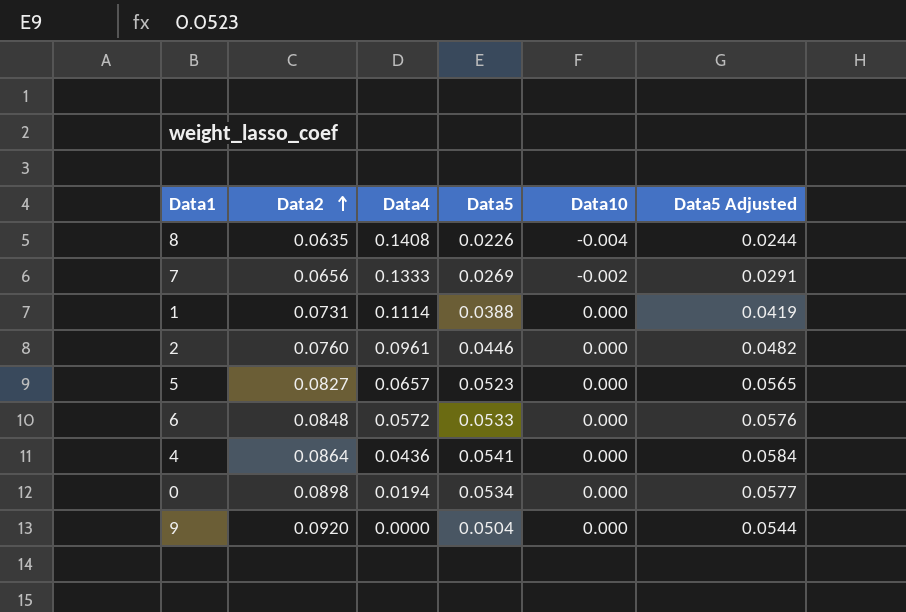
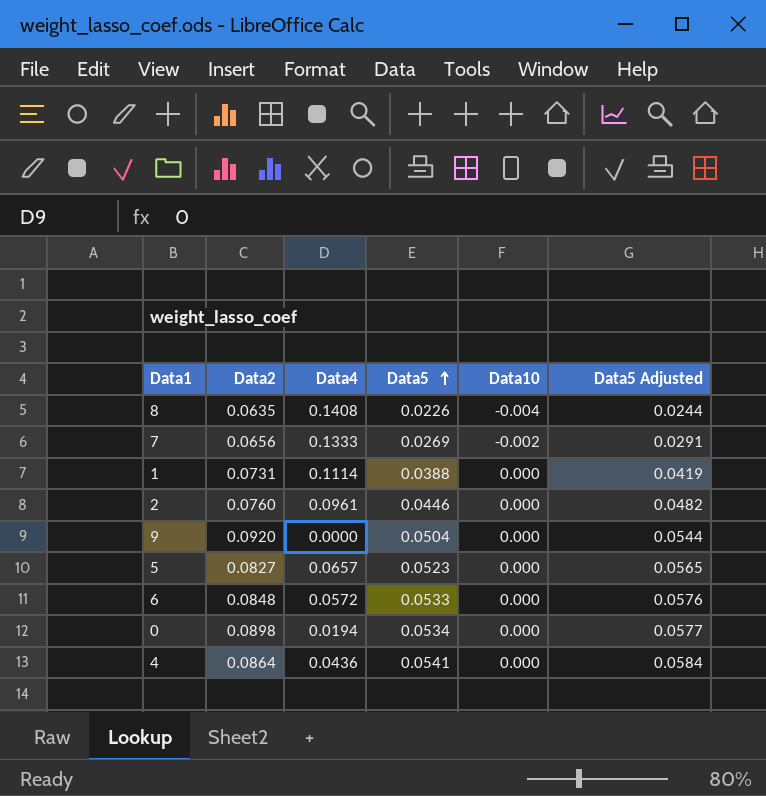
row order: Data2 ascending -> Data5 ascending

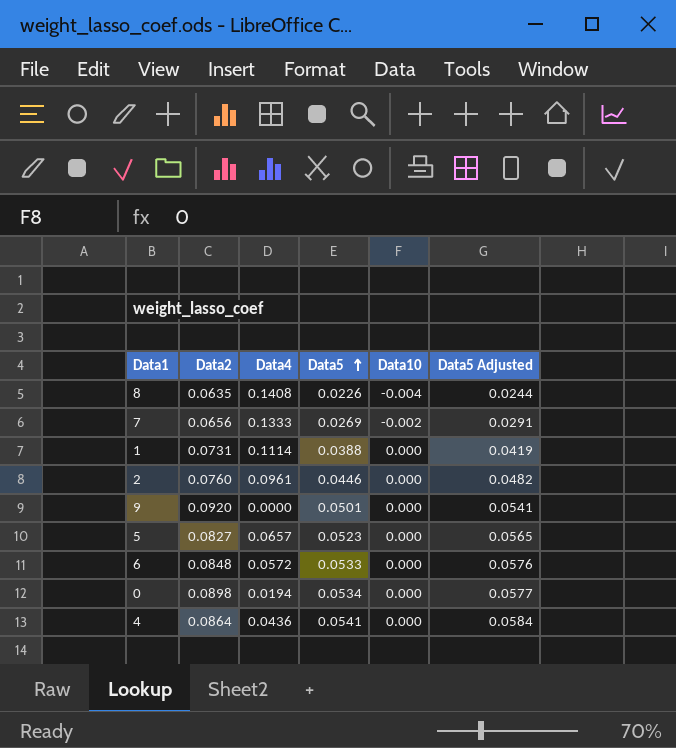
9 | Data5: 0.0504 -> 0.0501
9 | Data5 Adjusted: 0.0544 -> 0.0541

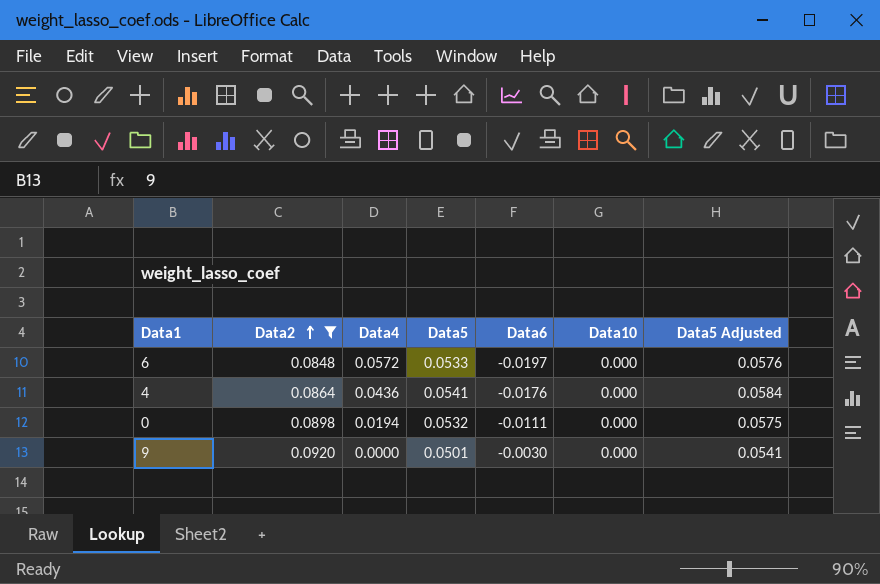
filter: none -> Data2 >= 0.0848
row order: Data5 ascending -> Data2 ascending
column Data6 | position: none -> 5
0 | Data5: 0.0534 -> 0.0532
0 | Data5 Adjusted: 0.0577 -> 0.0575

